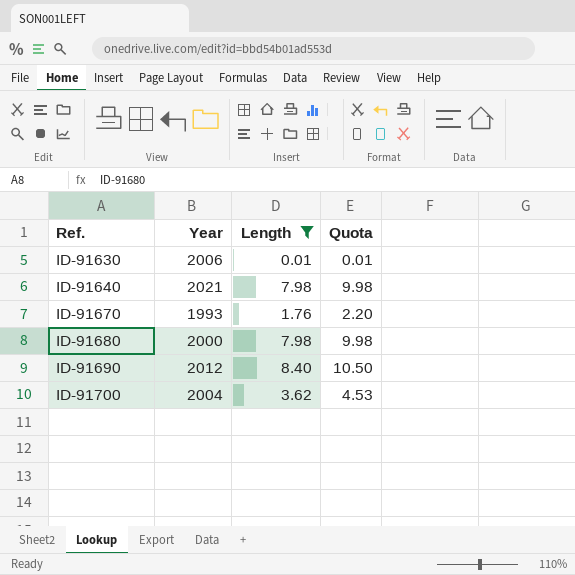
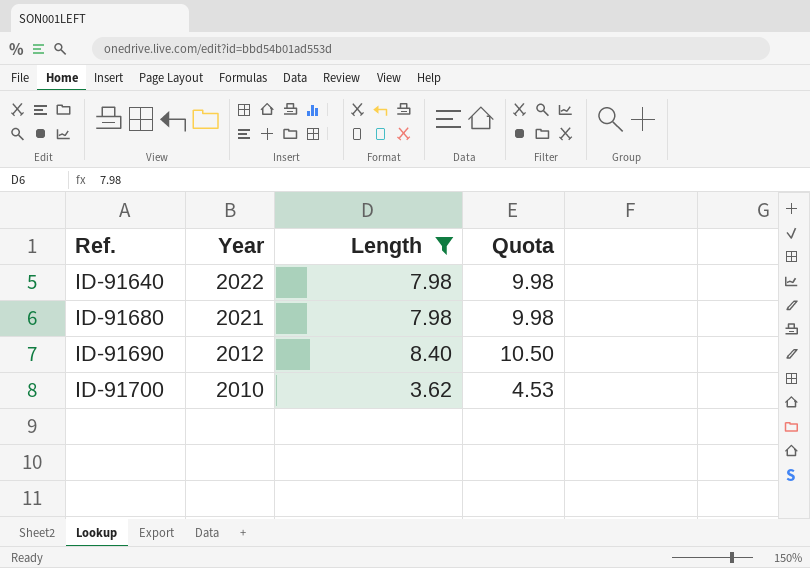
row ID-91630: 2006 | 0.01 | 0.01 -> none
row ID-91670: 1993 | 1.76 | 2.20 -> none
ID-91640 | Year: 2021 -> 2022
ID-91680 | Year: 2000 -> 2021
ID-91700 | Year: 2004 -> 2010

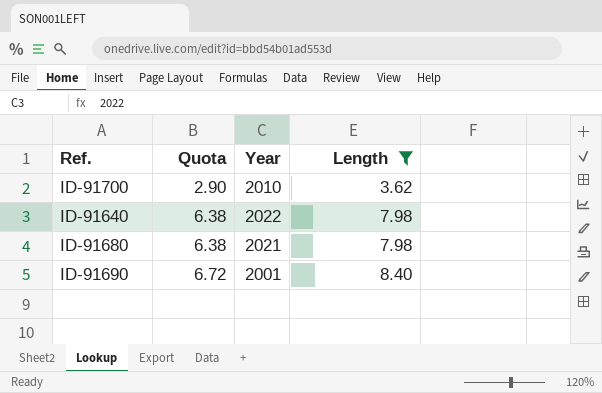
row order: Ref. ascending -> Quota ascending
column Quota | formula: [Length] * 1.25 -> [Length] * 0.8
column Quota | position: 4 -> 2
ID-91690 | Year: 2012 -> 2001

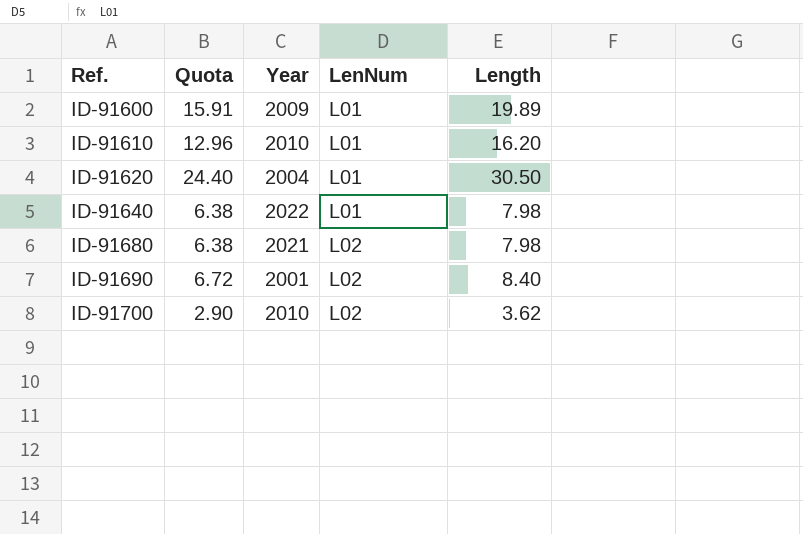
filter: Length <= 8.40 -> none
row order: Quota ascending -> Ref. ascending
column LenNum | position: none -> 4

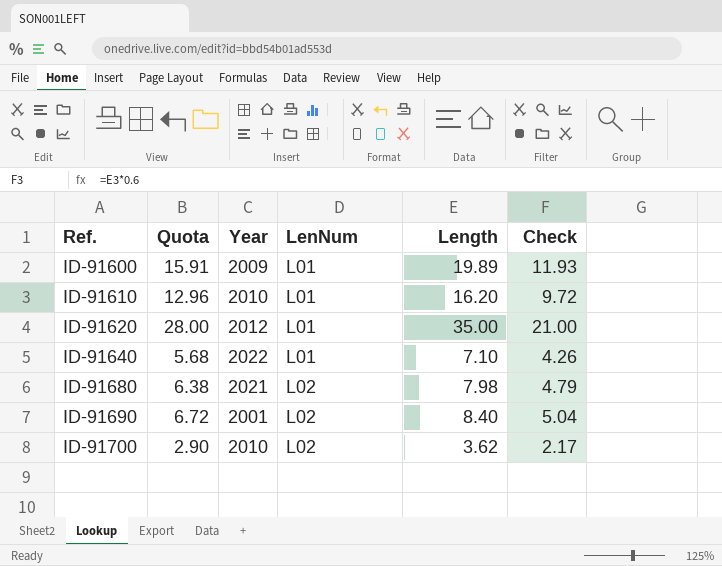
column Check | formula: none -> [Length] * 0.6
ID-91620 | Quota: 24.40 -> 28.00
ID-91620 | Year: 2004 -> 2012
ID-91620 | Length: 30.50 -> 35.00
ID-91640 | Quota: 6.38 -> 5.68
ID-91640 | Length: 7.98 -> 7.10

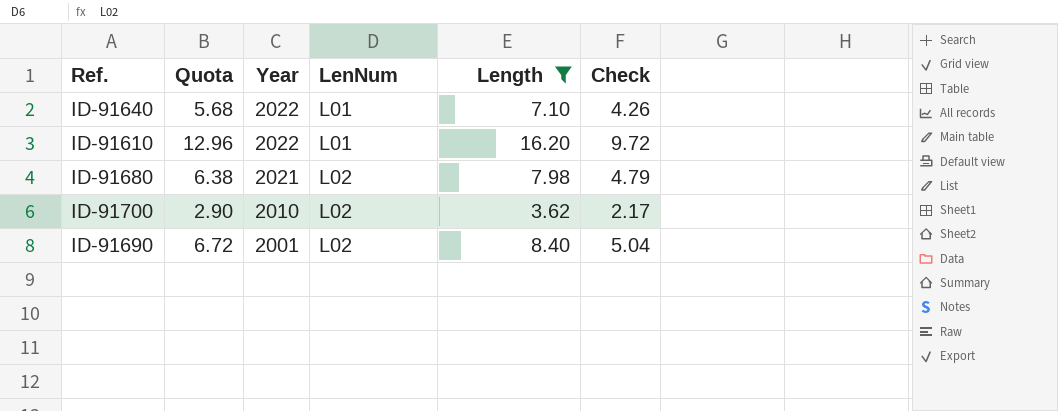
filter: none -> Length <= 16.20
row order: Ref. ascending -> Year descending
ID-91610 | Year: 2010 -> 2022

